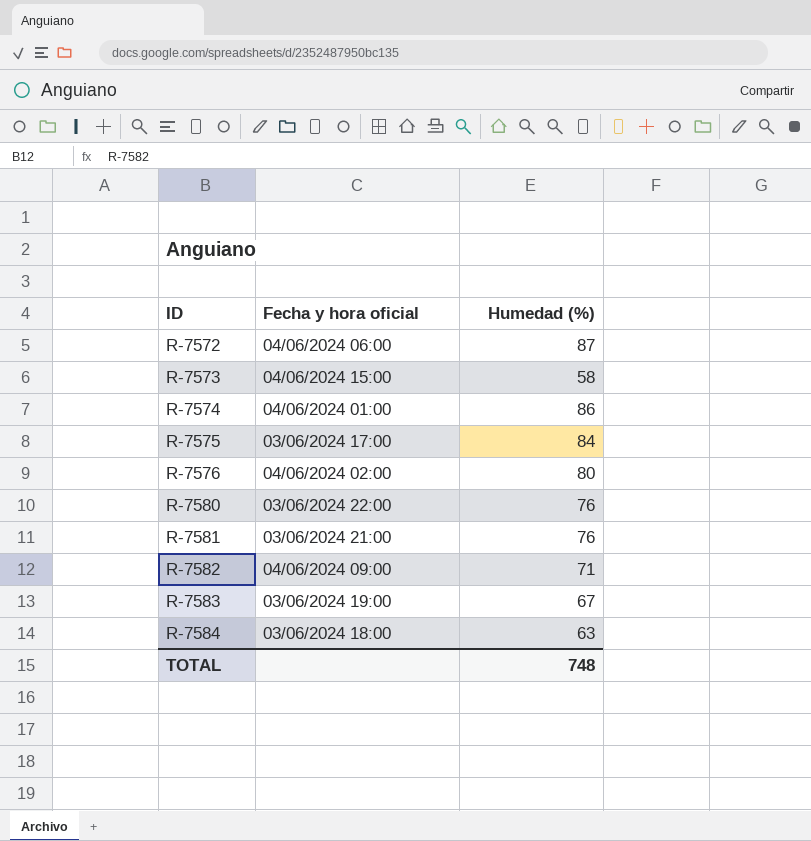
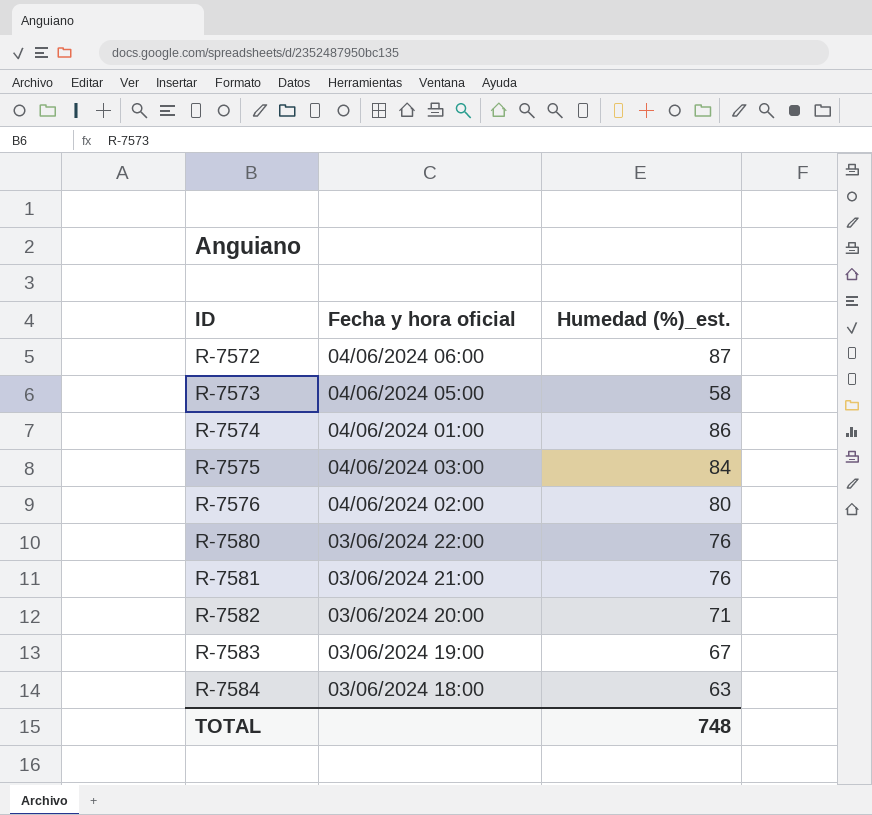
column name: Humedad (%) -> Humedad (%)_est.
R-7573 | Fecha y hora oficial: 04/06/2024 15:00 -> 04/06/2024 05:00
R-7575 | Fecha y hora oficial: 03/06/2024 17:00 -> 04/06/2024 03:00
R-7582 | Fecha y hora oficial: 04/06/2024 09:00 -> 03/06/2024 20:00

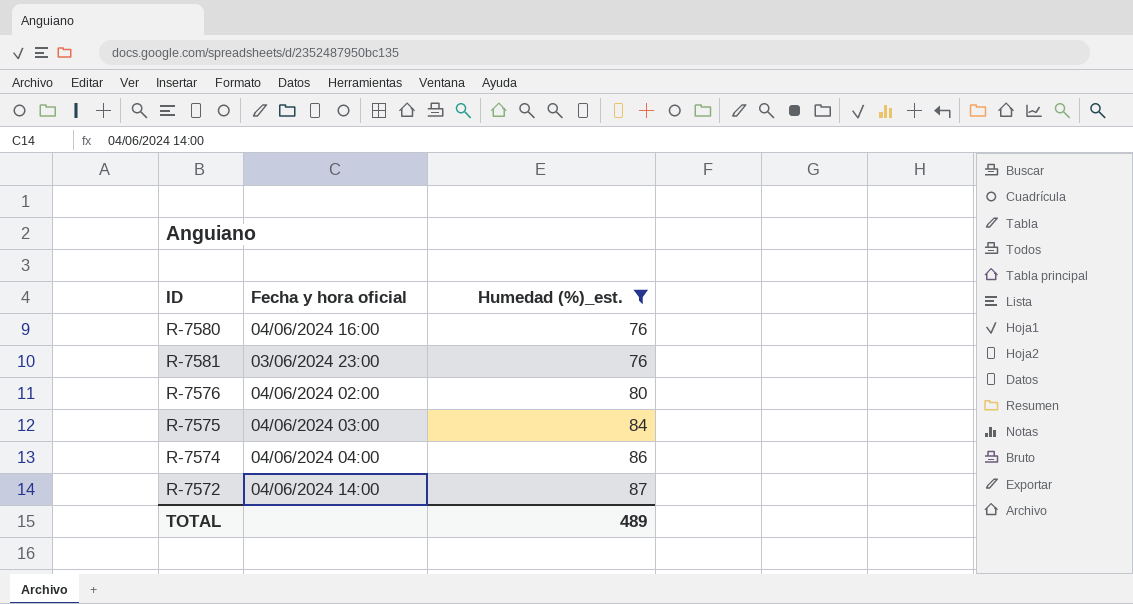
filter: none -> Humedad (%)_est. >= 76
row order: ID ascending -> Humedad (%)_est. ascending
R-7580 | Fecha y hora oficial: 03/06/2024 22:00 -> 04/06/2024 16:00
R-7581 | Fecha y hora oficial: 03/06/2024 21:00 -> 03/06/2024 23:00
R-7574 | Fecha y hora oficial: 04/06/2024 01:00 -> 04/06/2024 04:00
R-7572 | Fecha y hora oficial: 04/06/2024 06:00 -> 04/06/2024 14:00
TOTAL | Humedad (%)_est.: 748 -> 489

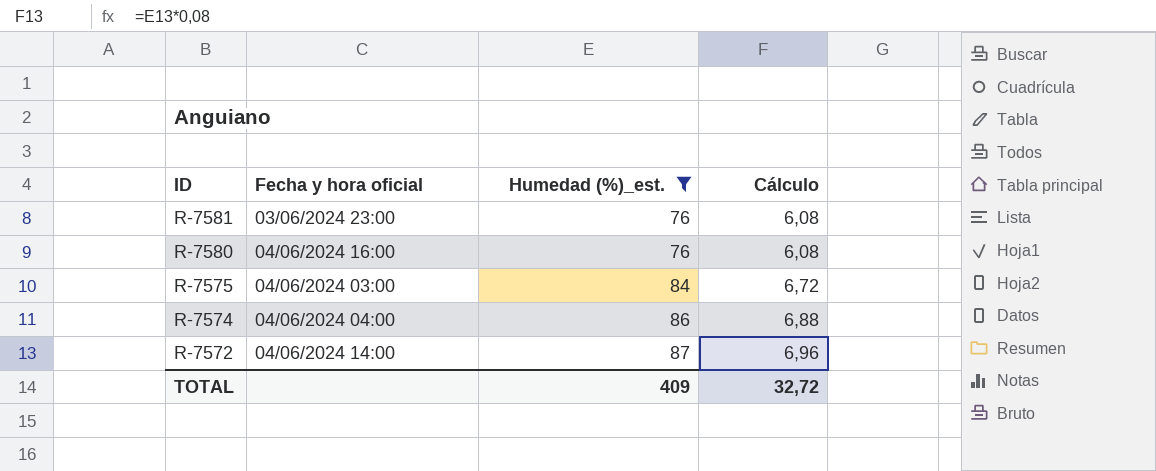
row order: Humedad (%)_est. ascending -> ID descending
column Cálculo | formula: none -> [Humedad (%)_est.] * 0,08
row R-7576: 04/06/2024 02:00 | 80 -> none
TOTAL | Humedad (%)_est.: 489 -> 409

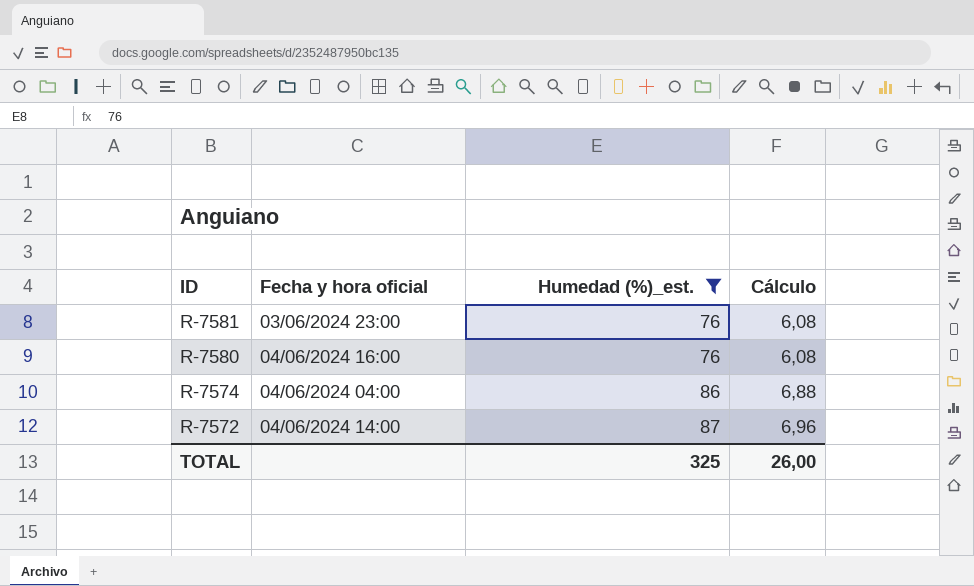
row R-7575: 04/06/2024 03:00 | 84 | 6,72 -> none
TOTAL | Humedad (%)_est.: 409 -> 325
TOTAL | Cálculo: 32,72 -> 26,00

